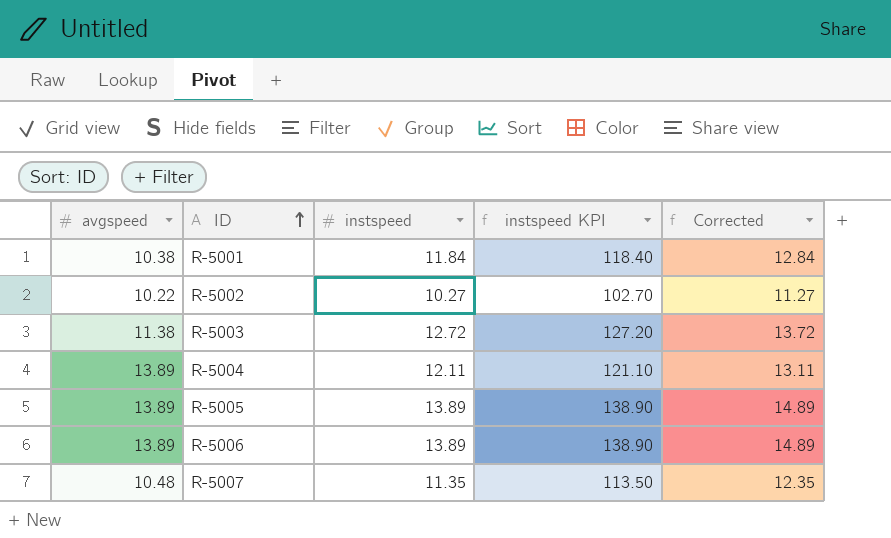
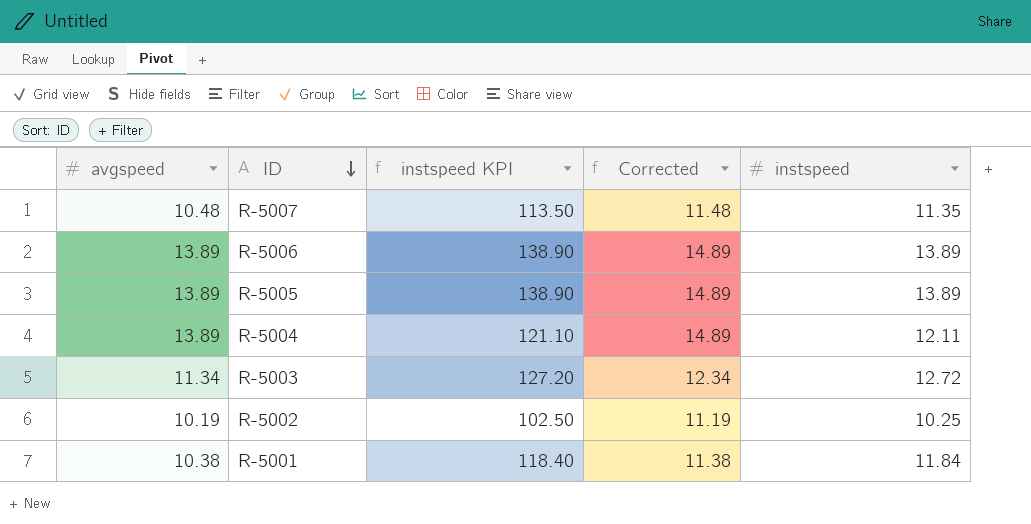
row order: ID ascending -> ID descending
column Corrected | formula: [instspeed] + 1 -> [avgspeed] + 1
column instspeed | position: 3 -> 5
R-5003 | avgspeed: 11.38 -> 11.34
R-5002 | avgspeed: 10.22 -> 10.19
R-5002 | instspeed KPI: 102.70 -> 102.50
R-5002 | instspeed: 10.27 -> 10.25

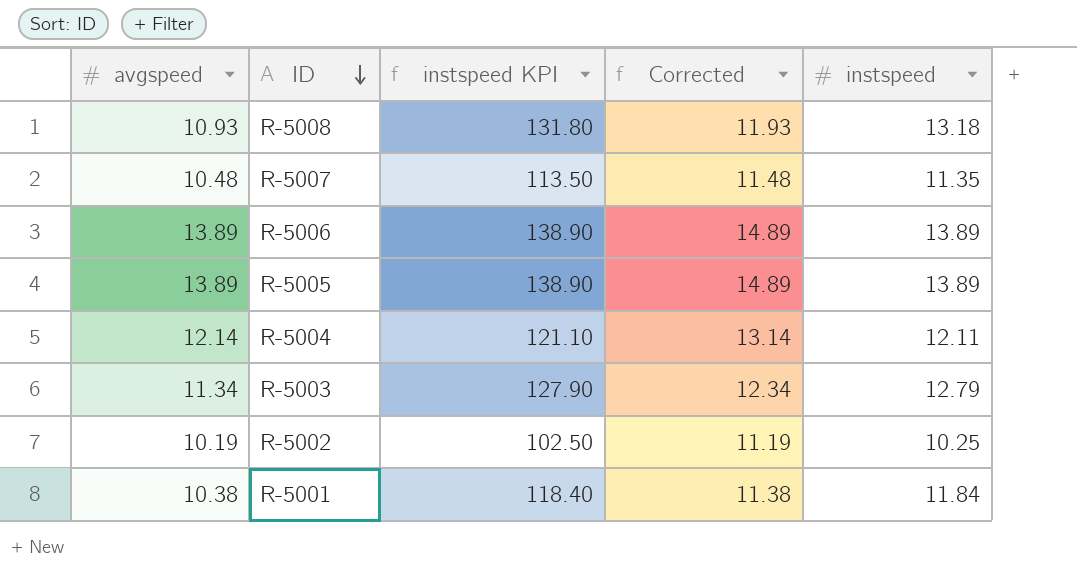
row R-5008: none -> 10.93 | 131.80 | 11.93 | 13.18
R-5004 | avgspeed: 13.89 -> 12.14
R-5004 | Corrected: 14.89 -> 13.14
R-5003 | instspeed KPI: 127.20 -> 127.90
R-5003 | instspeed: 12.72 -> 12.79

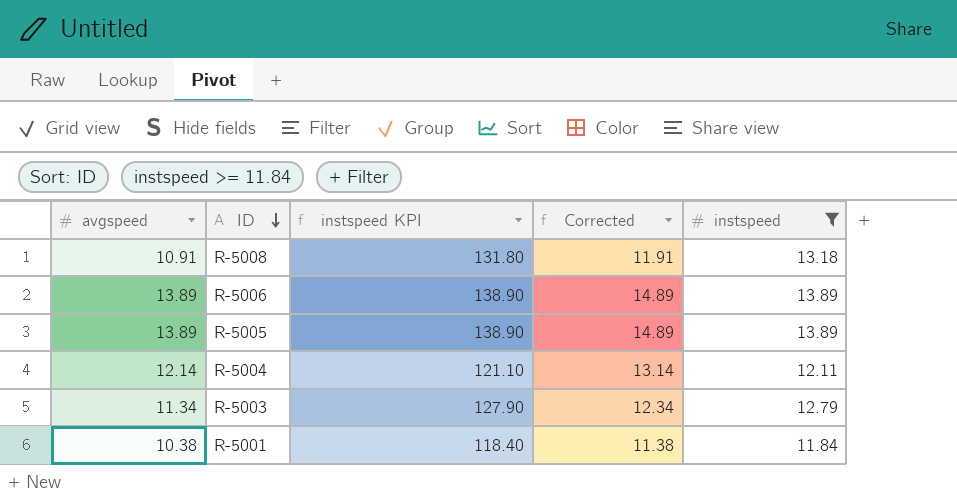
filter: none -> instspeed >= 11.84
R-5008 | avgspeed: 10.93 -> 10.91
R-5008 | Corrected: 11.93 -> 11.91

